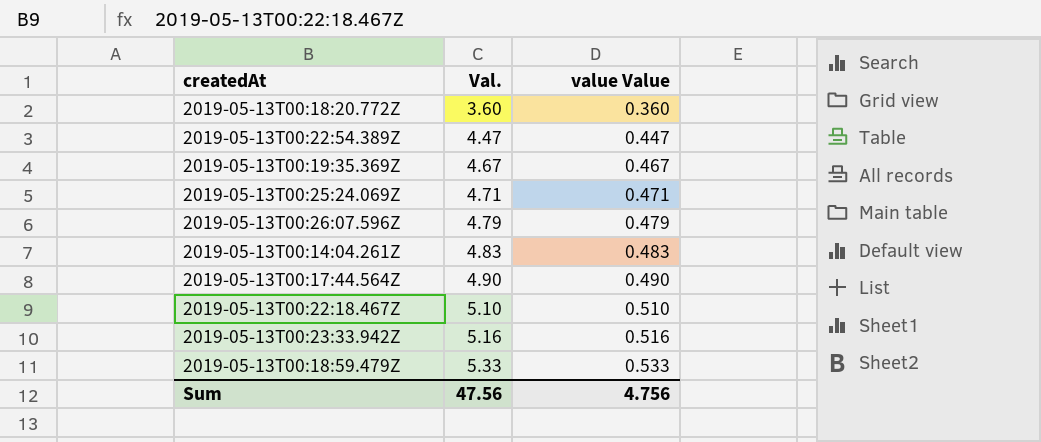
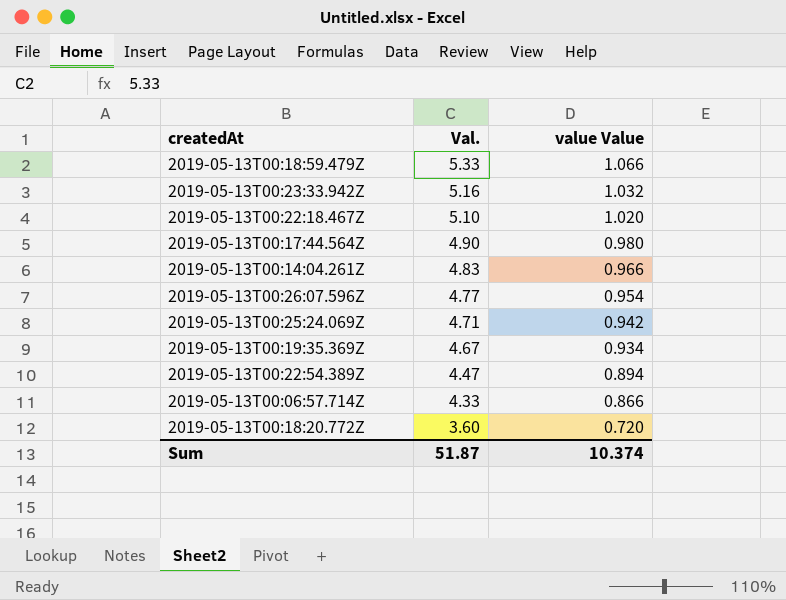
row order: Val. ascending -> Val. descending
column value Value | formula: [Val.] * 0.1 -> [Val.] * 0.2
2019-05-13T00:26:07.596Z | Val.: 4.79 -> 4.77
row 2019-05-13T00:06:57.714Z: none -> 4.33 | 0.866
Sum | Val.: 47.56 -> 51.87
Sum | value Value: 4.756 -> 10.374

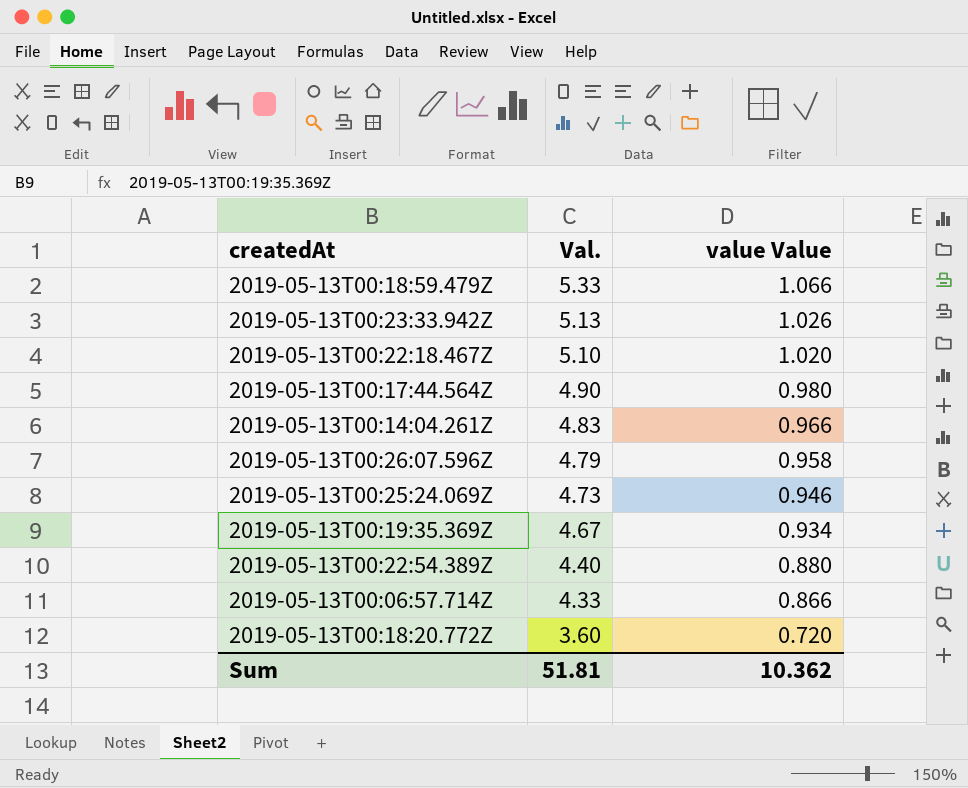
2019-05-13T00:23:33.942Z | Val.: 5.16 -> 5.13
2019-05-13T00:23:33.942Z | value Value: 1.032 -> 1.026
2019-05-13T00:26:07.596Z | Val.: 4.77 -> 4.79
2019-05-13T00:26:07.596Z | value Value: 0.954 -> 0.958
2019-05-13T00:25:24.069Z | Val.: 4.71 -> 4.73
2019-05-13T00:25:24.069Z | value Value: 0.942 -> 0.946
2019-05-13T00:22:54.389Z | Val.: 4.47 -> 4.40
2019-05-13T00:22:54.389Z | value Value: 0.894 -> 0.880
Sum | Val.: 51.87 -> 51.81
Sum | value Value: 10.374 -> 10.362

